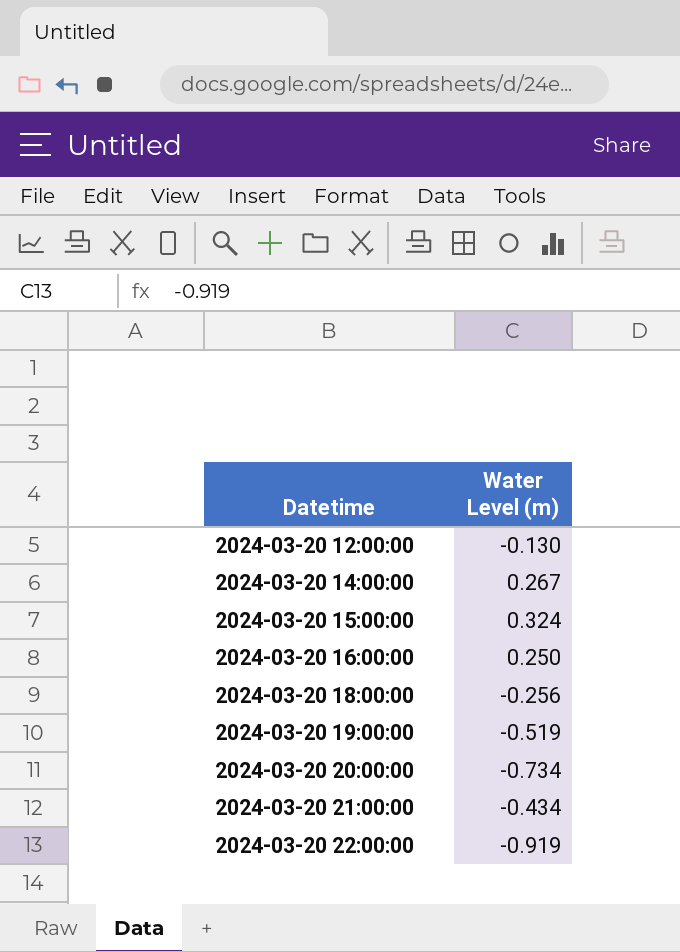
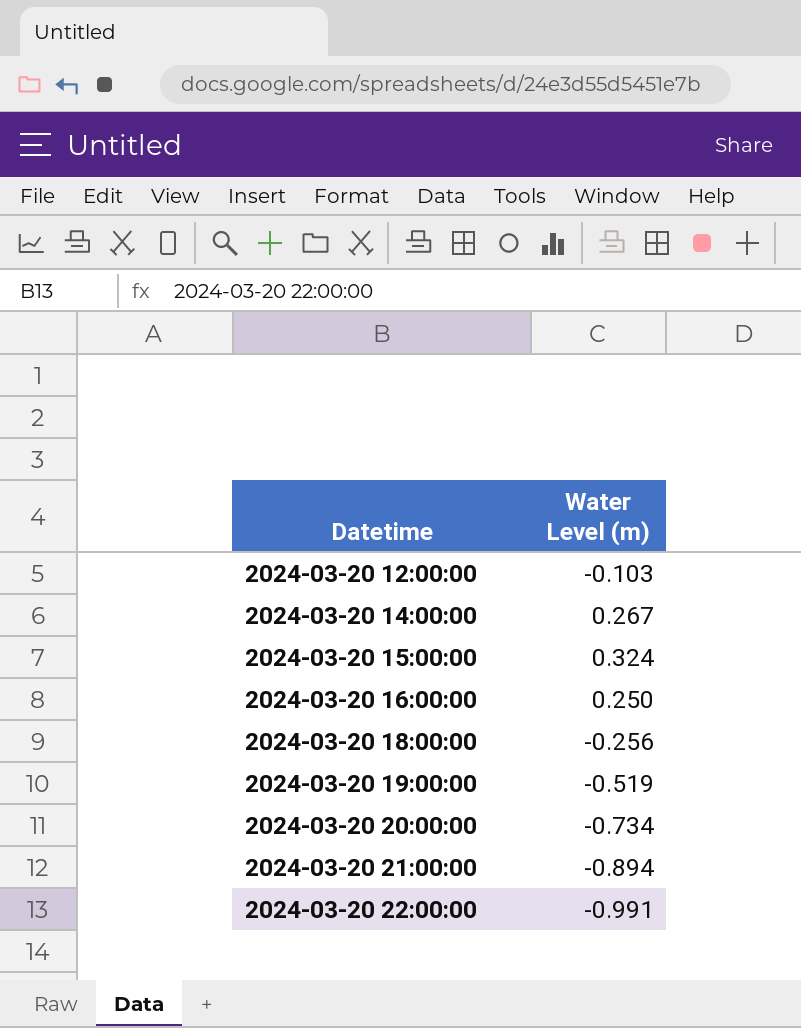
2024-03-20 12:00:00 | Water Level (m): -0.130 -> -0.103
2024-03-20 21:00:00 | Water Level (m): -0.434 -> -0.894
2024-03-20 22:00:00 | Water Level (m): -0.919 -> -0.991

